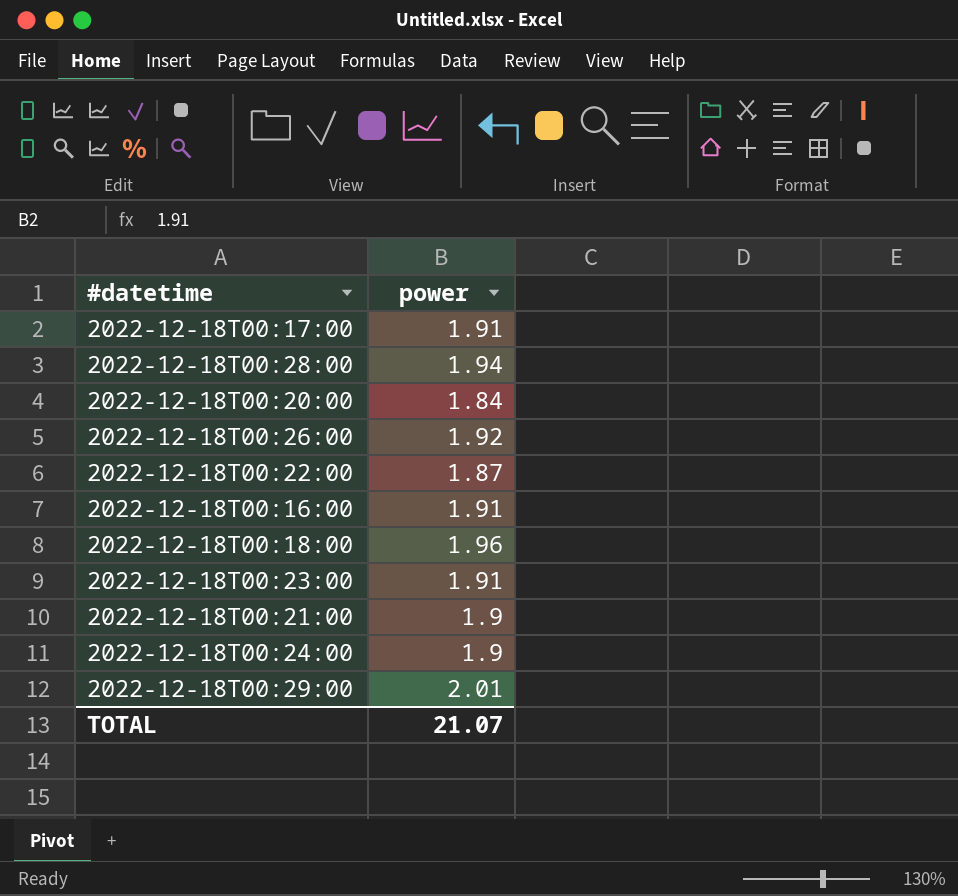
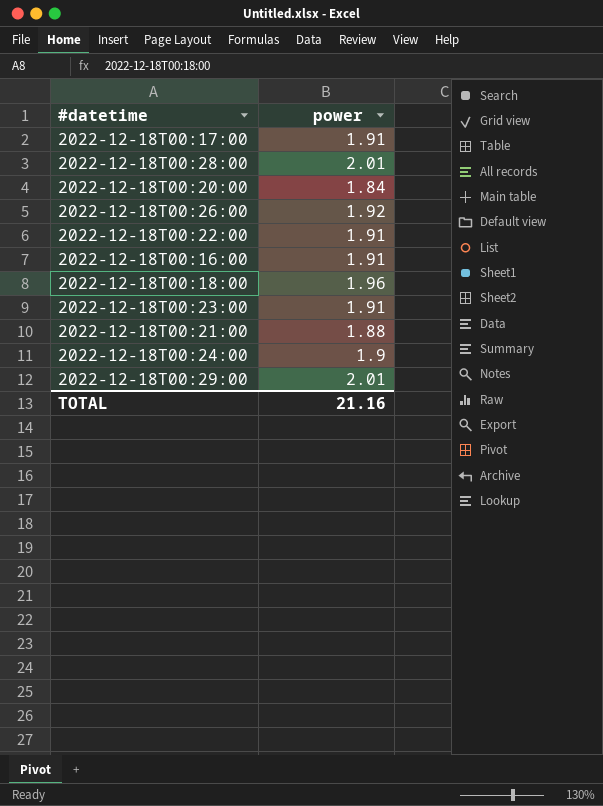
2022-12-18T00:28:00 | power: 1.94 -> 2.01
2022-12-18T00:22:00 | power: 1.87 -> 1.91
2022-12-18T00:21:00 | power: 1.9 -> 1.88
TOTAL | power: 21.07 -> 21.16

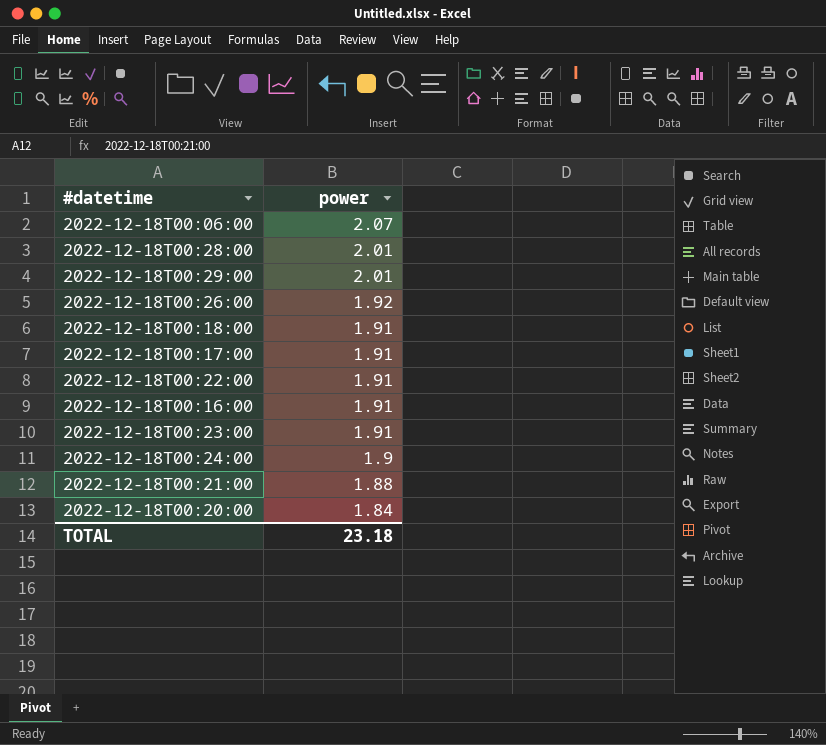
row order: none -> power descending
row 2022-12-18T00:06:00: none -> 2.07
2022-12-18T00:18:00 | power: 1.96 -> 1.91
TOTAL | power: 21.16 -> 23.18

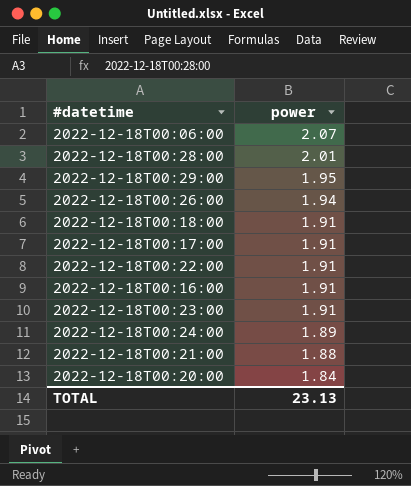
2022-12-18T00:29:00 | power: 2.01 -> 1.95
2022-12-18T00:26:00 | power: 1.92 -> 1.94
2022-12-18T00:24:00 | power: 1.9 -> 1.89
TOTAL | power: 23.18 -> 23.13

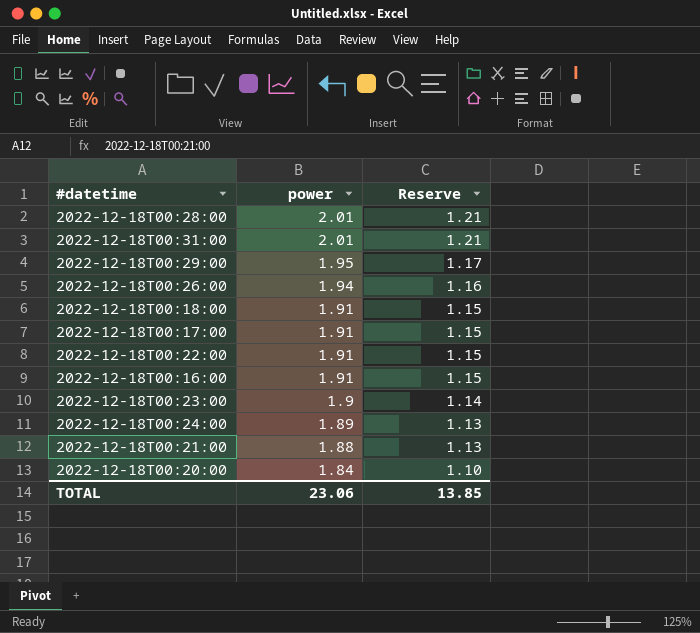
column Reserve | formula: none -> [power] * 0.6
row 2022-12-18T00:06:00: 2.07 -> none
row 2022-12-18T00:31:00: none -> 2.01 | 1.21
2022-12-18T00:23:00 | power: 1.91 -> 1.9
TOTAL | power: 23.13 -> 23.06

